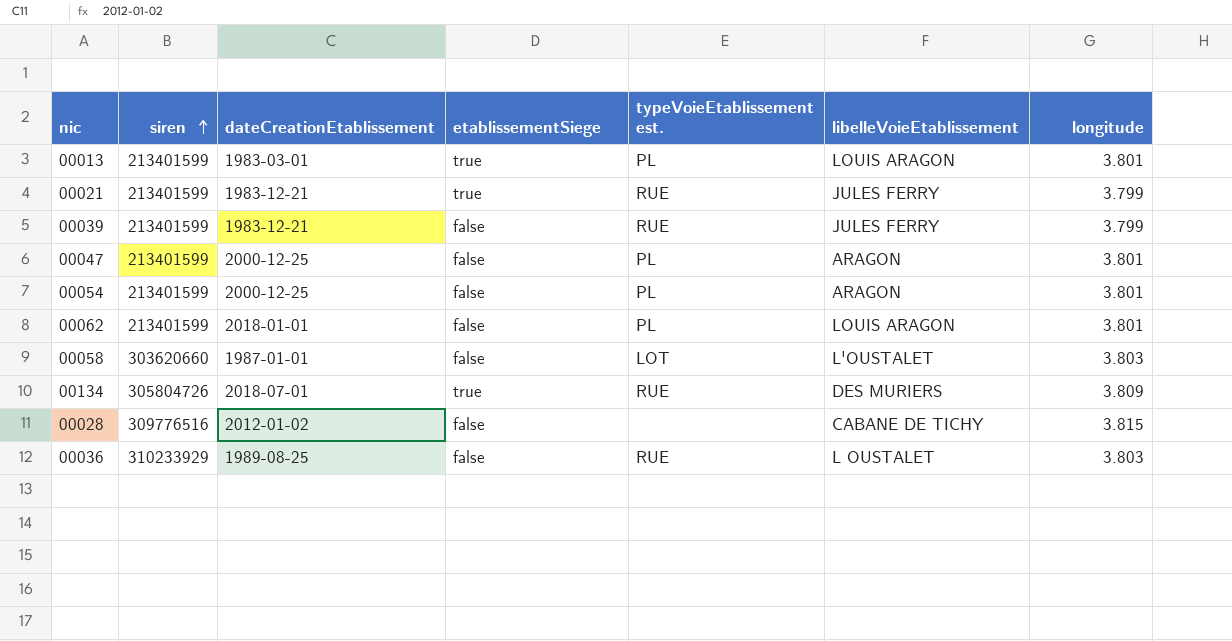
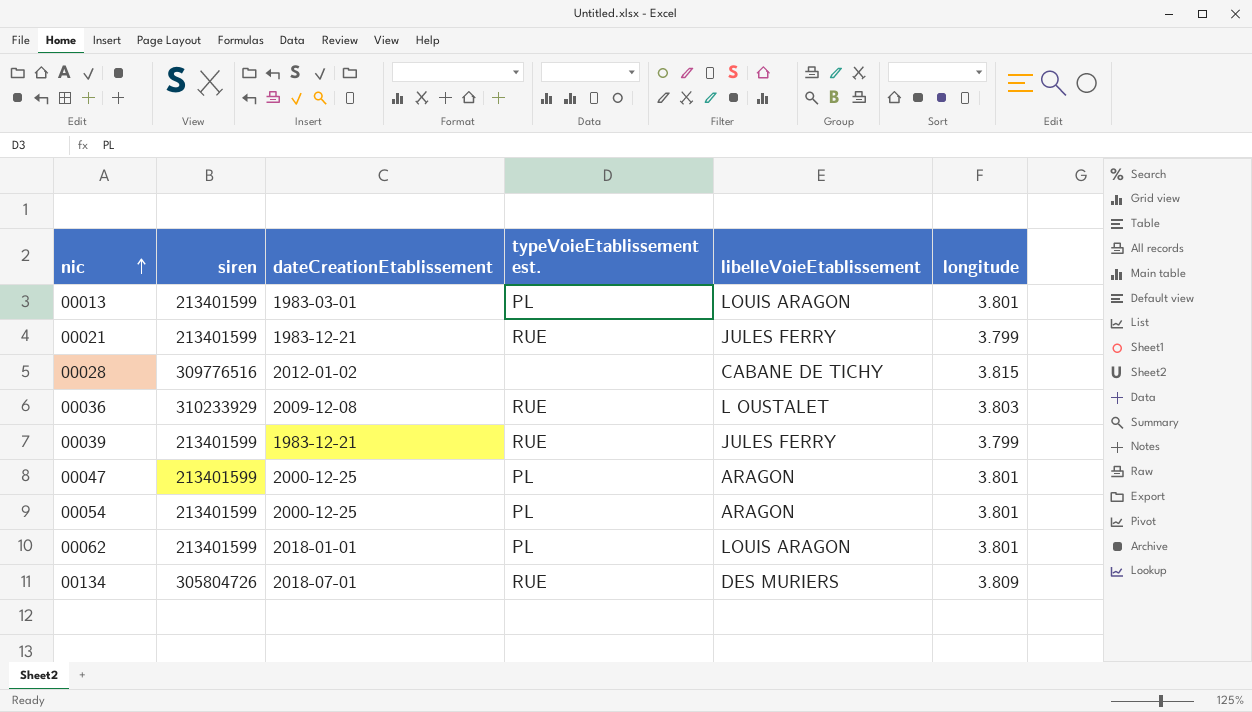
row order: siren ascending -> nic ascending
column etablissementSiege | position: 4 -> none
row 00058: 303620660 | 1987-01-01 | false | LOT | L'OUSTALET | 3.803 -> none
00036 | dateCreationEtablissement: 1989-08-25 -> 2009-12-08

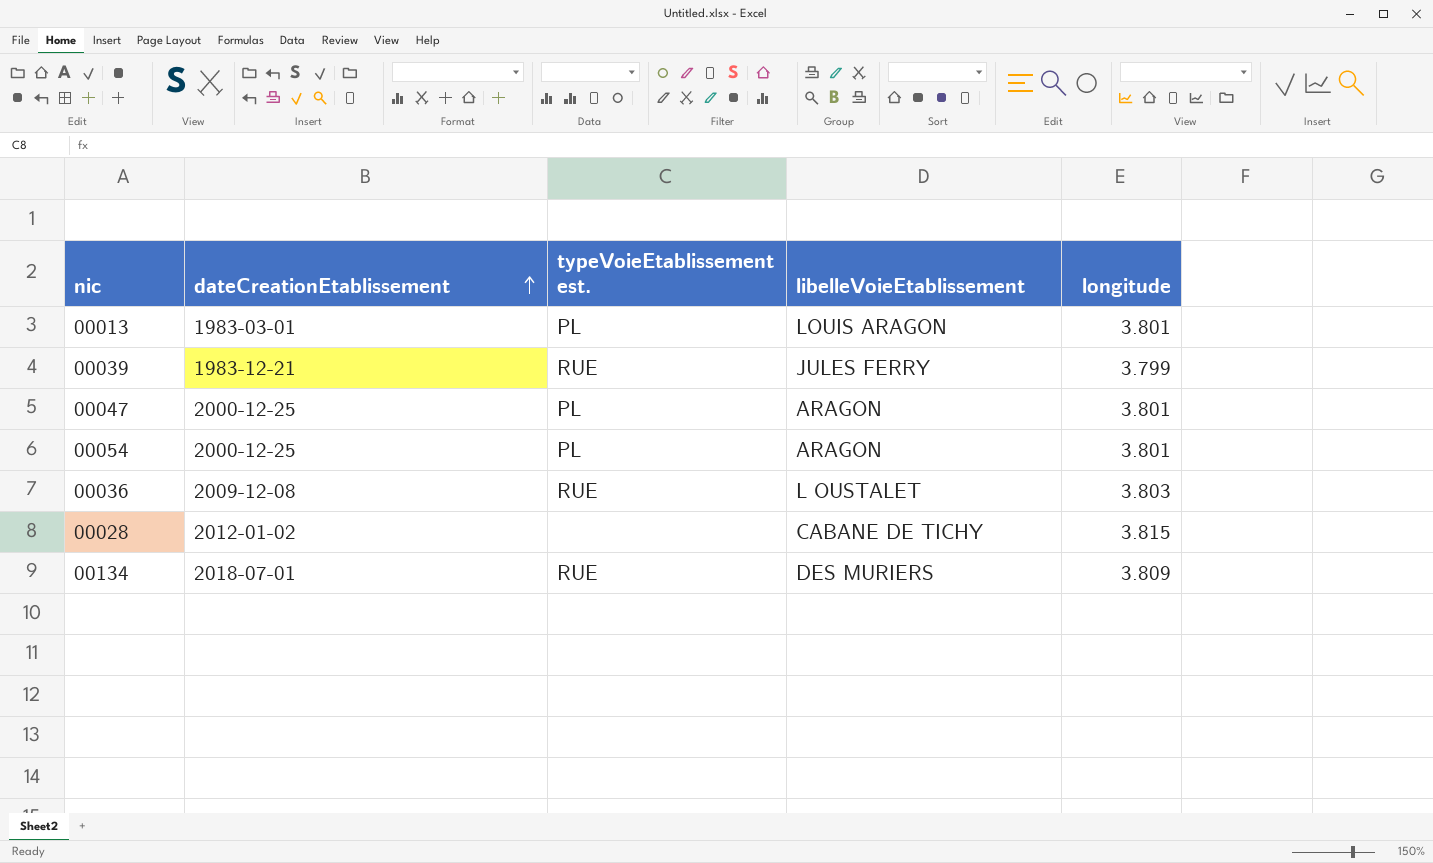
row order: nic ascending -> dateCreationEtablissement ascending
column siren | position: 2 -> none
row 00021: 213401599 | 1983-12-21 | RUE | JULES FERRY | 3.799 -> none
row 00062: 213401599 | 2018-01-01 | PL | LOUIS ARAGON | 3.801 -> none

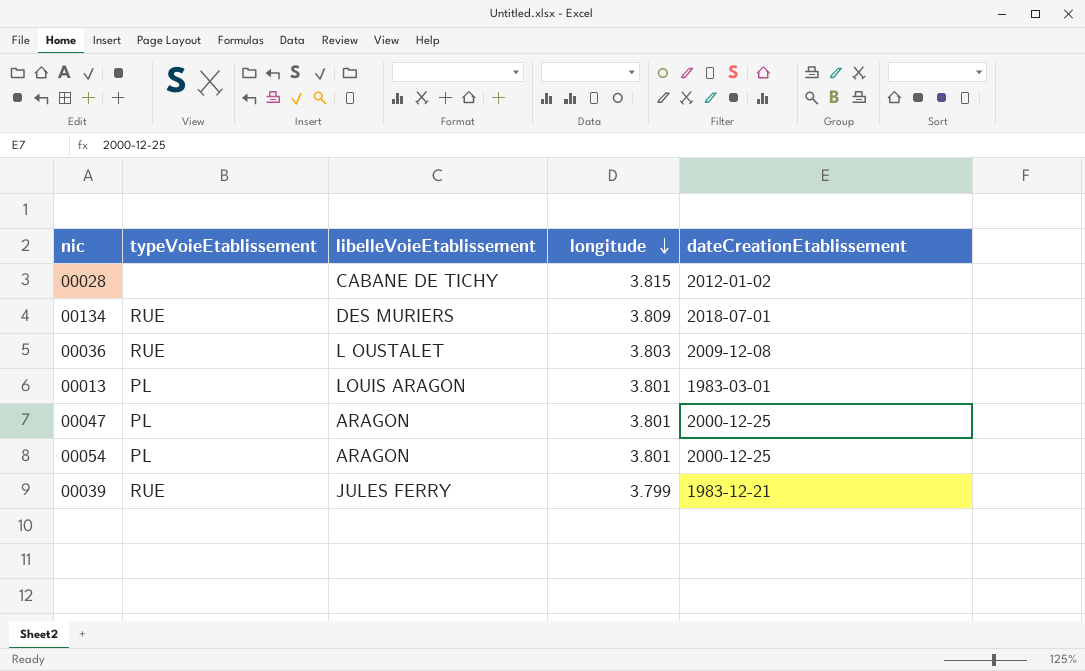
row order: dateCreationEtablissement ascending -> longitude descending
column name: typeVoieEtablissement est. -> typeVoieEtablissement
column dateCreationEtablissement | position: 2 -> 5

